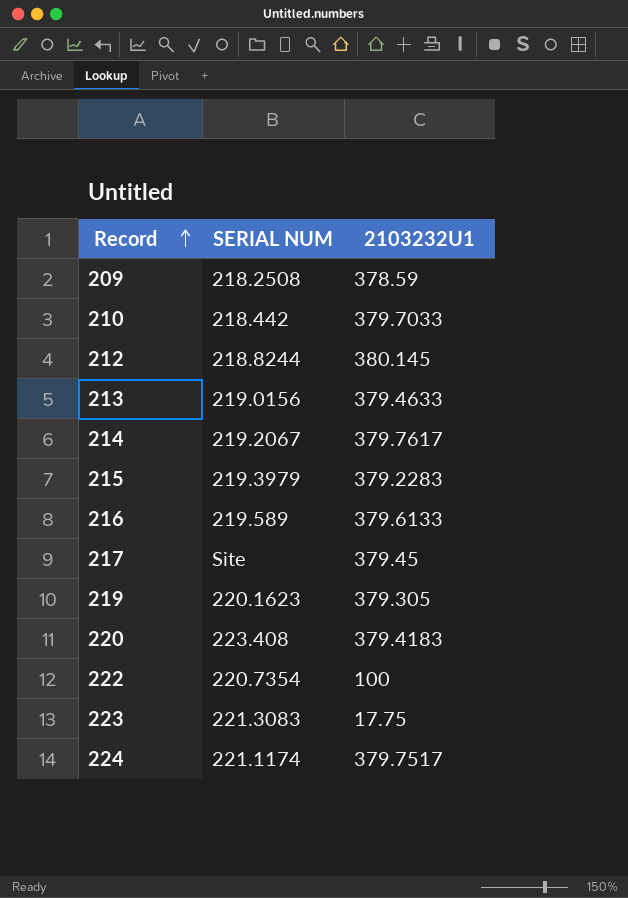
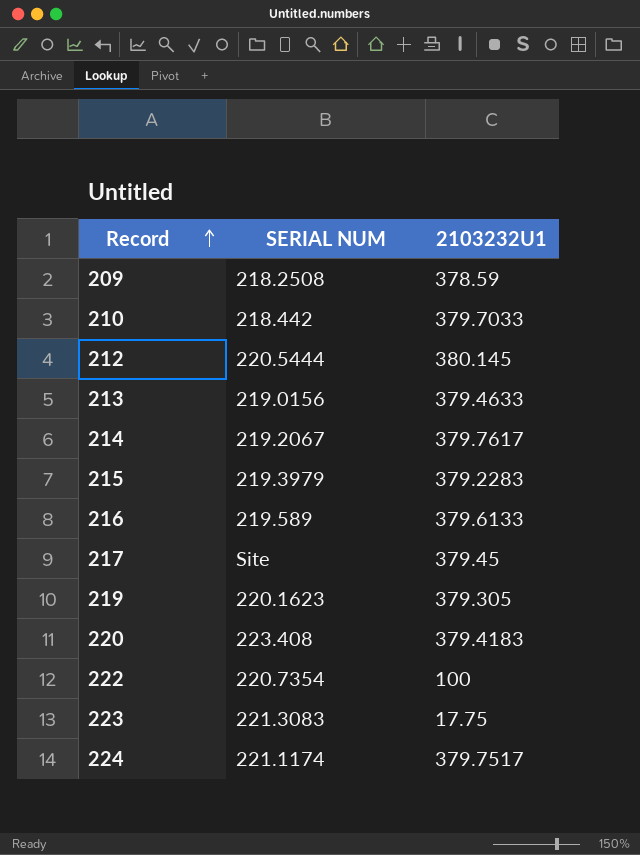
212 | SERIAL NUM: 218.8244 -> 220.5444

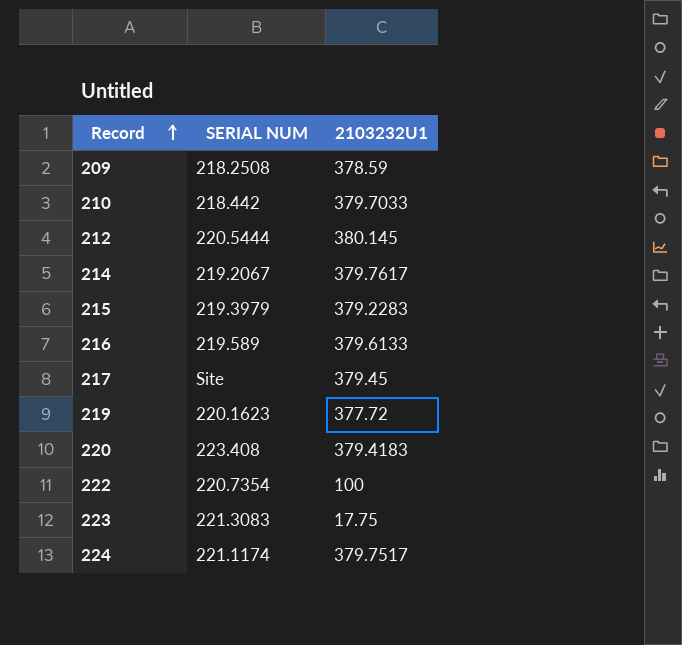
row 213: 219.0156 | 379.4633 -> none
219 | 2103232U1: 379.305 -> 377.72

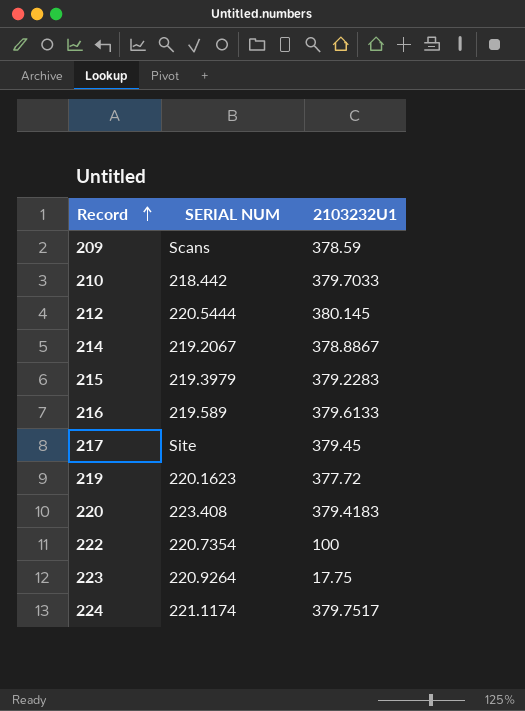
209 | SERIAL NUM: 218.2508 -> Scans
214 | 2103232U1: 379.7617 -> 378.8867
223 | SERIAL NUM: 221.3083 -> 220.9264

